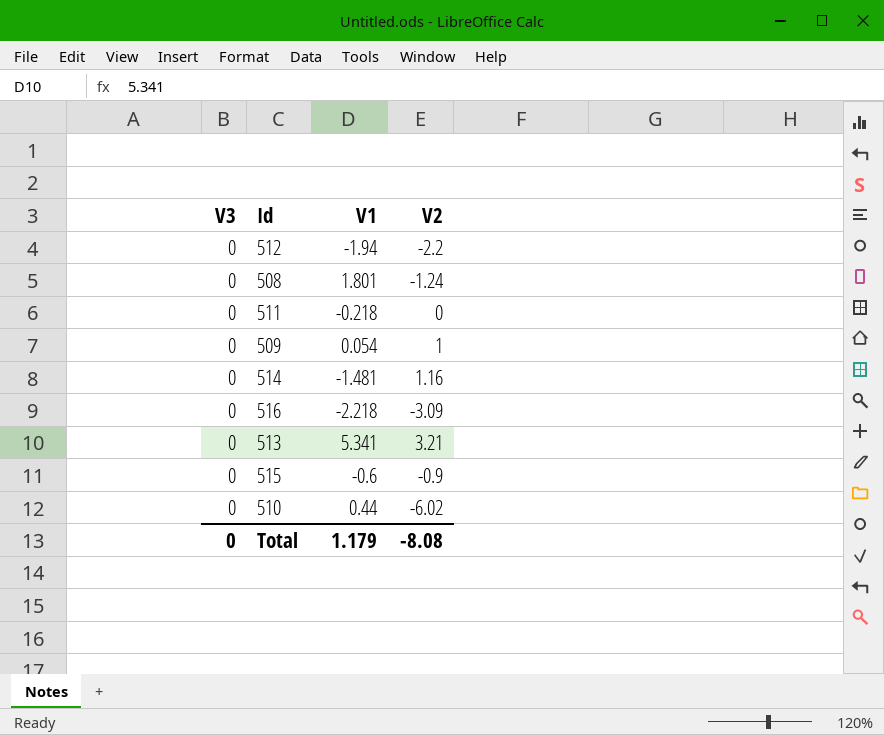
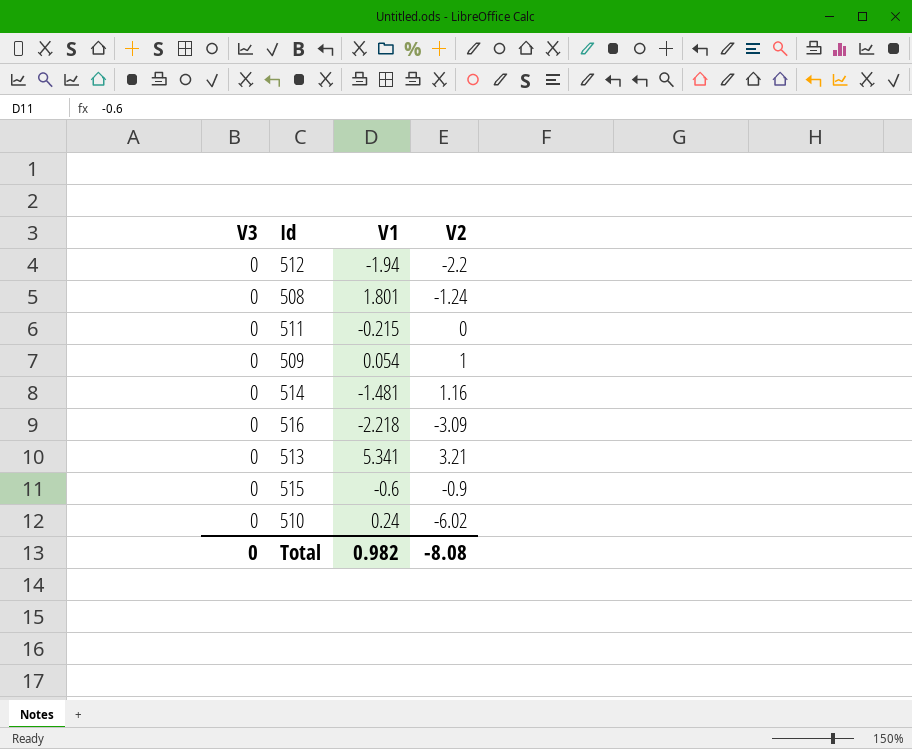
511 | V1: -0.218 -> -0.215
510 | V1: 0.44 -> 0.24
Total | V1: 1.179 -> 0.982

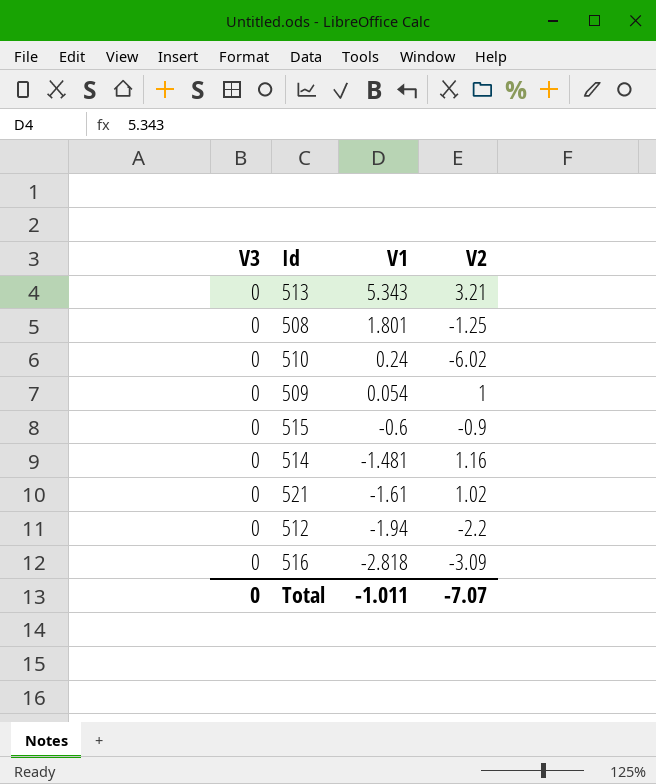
row order: none -> V1 descending
row 511: 0 | -0.215 | 0 -> none
513 | V1: 5.341 -> 5.343
508 | V2: -1.24 -> -1.25
row 521: none -> 0 | -1.61 | 1.02
516 | V1: -2.218 -> -2.818
Total | V1: 0.982 -> -1.011
Total | V2: -8.08 -> -7.07

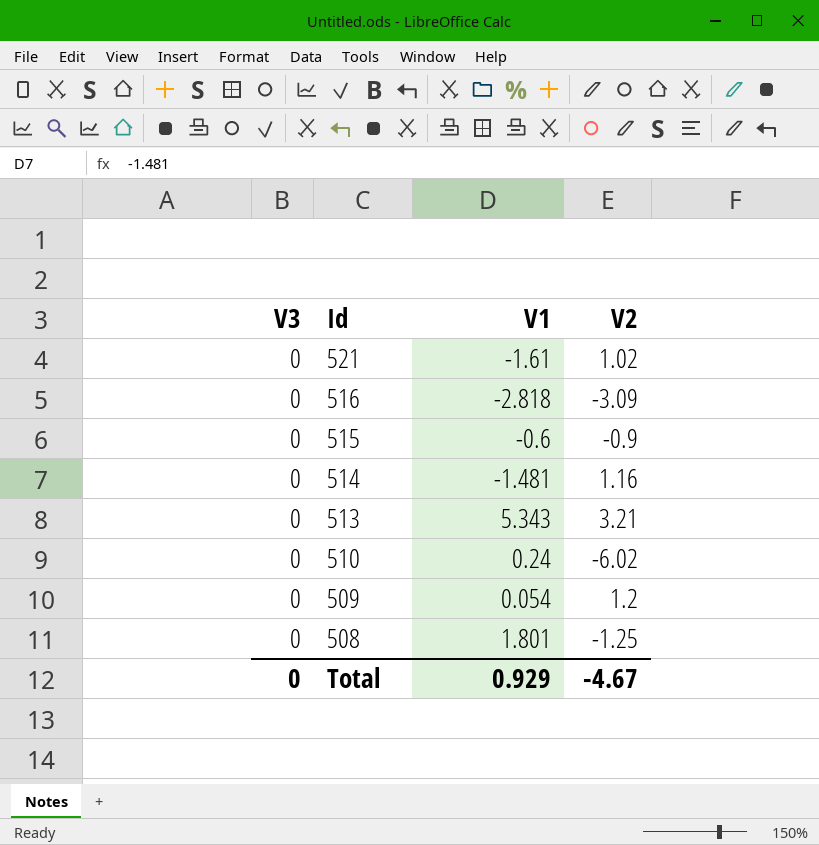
row order: V1 descending -> Id descending
row 512: 0 | -1.94 | -2.2 -> none
509 | V2: 1 -> 1.2
Total | V1: -1.011 -> 0.929
Total | V2: -7.07 -> -4.67

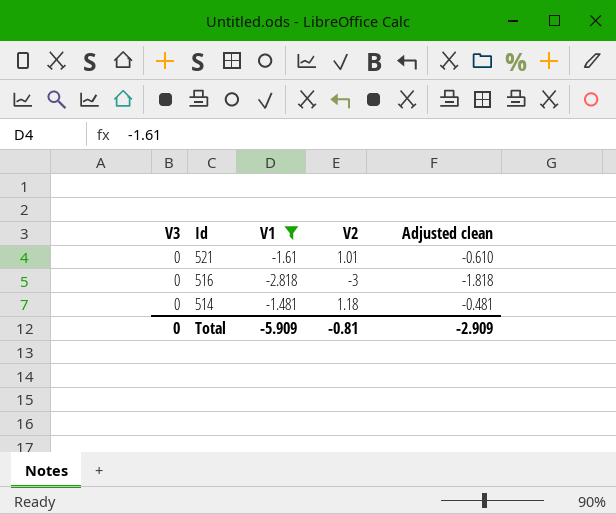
filter: none -> V1 <= -1.481
column Adjusted clean | formula: none -> [V1] + 1
521 | V2: 1.02 -> 1.01
516 | V2: -3.09 -> -3
514 | V2: 1.16 -> 1.18
Total | V1: 0.929 -> -5.909
Total | V2: -4.67 -> -0.81

